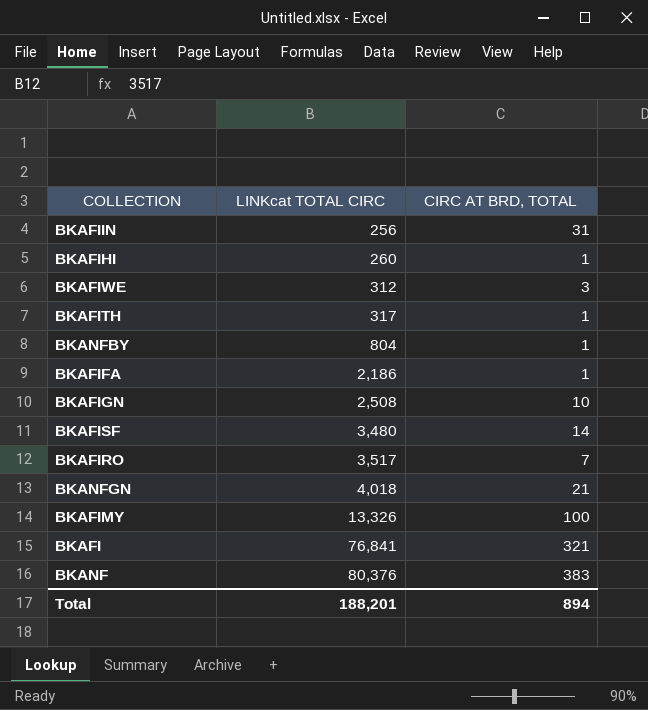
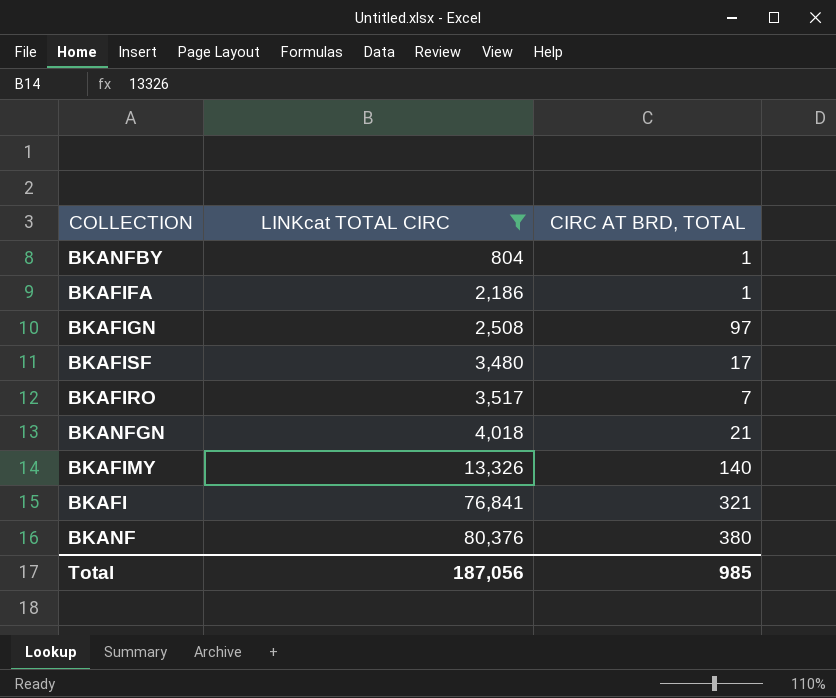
filter: none -> LINKcat TOTAL CIRC >= 804
BKAFIGN | CIRC AT BRD, TOTAL: 10 -> 97
BKAFISF | CIRC AT BRD, TOTAL: 14 -> 17
BKAFIMY | CIRC AT BRD, TOTAL: 100 -> 140
BKANF | CIRC AT BRD, TOTAL: 383 -> 380
Total | LINKcat TOTAL CIRC: 188,201 -> 187,056
Total | CIRC AT BRD, TOTAL: 894 -> 985

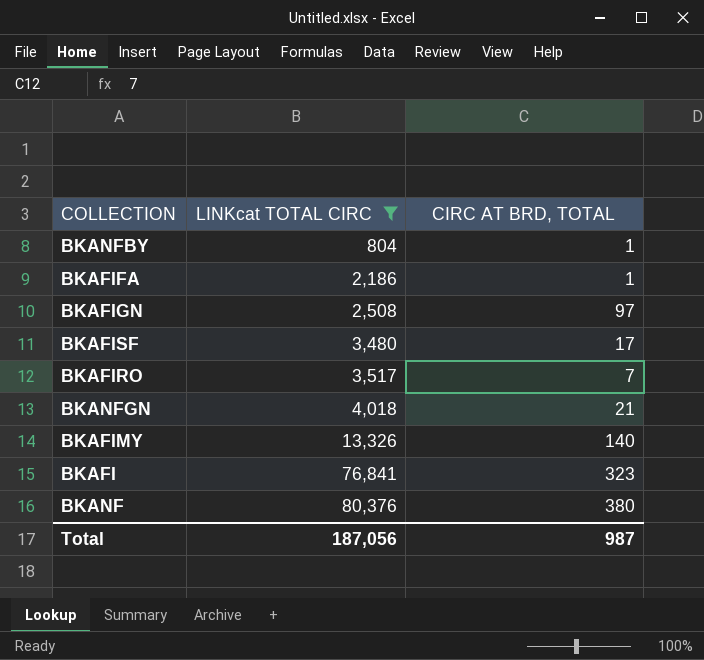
BKAFI | CIRC AT BRD, TOTAL: 321 -> 323
Total | CIRC AT BRD, TOTAL: 985 -> 987

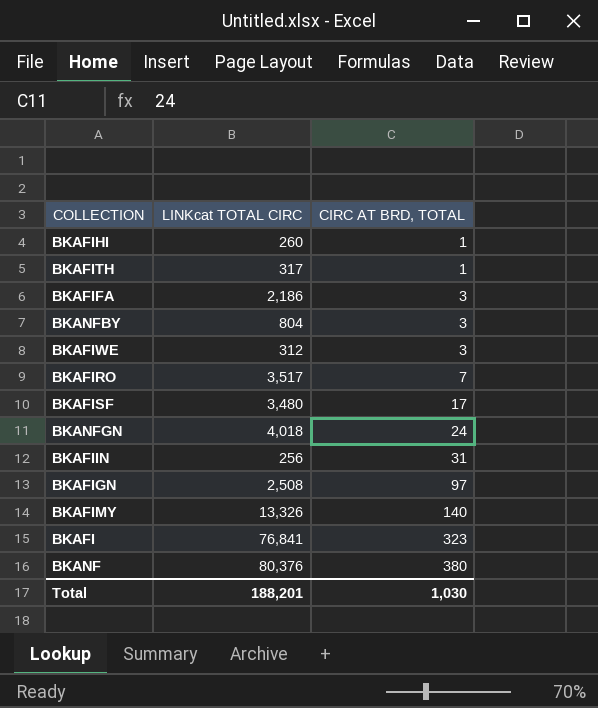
filter: LINKcat TOTAL CIRC >= 804 -> none
row order: LINKcat TOTAL CIRC ascending -> CIRC AT BRD, TOTAL ascending
BKAFIFA | CIRC AT BRD, TOTAL: 1 -> 3
BKANFBY | CIRC AT BRD, TOTAL: 1 -> 3
BKANFGN | CIRC AT BRD, TOTAL: 21 -> 24
Total | LINKcat TOTAL CIRC: 187,056 -> 188,201
Total | CIRC AT BRD, TOTAL: 987 -> 1,030

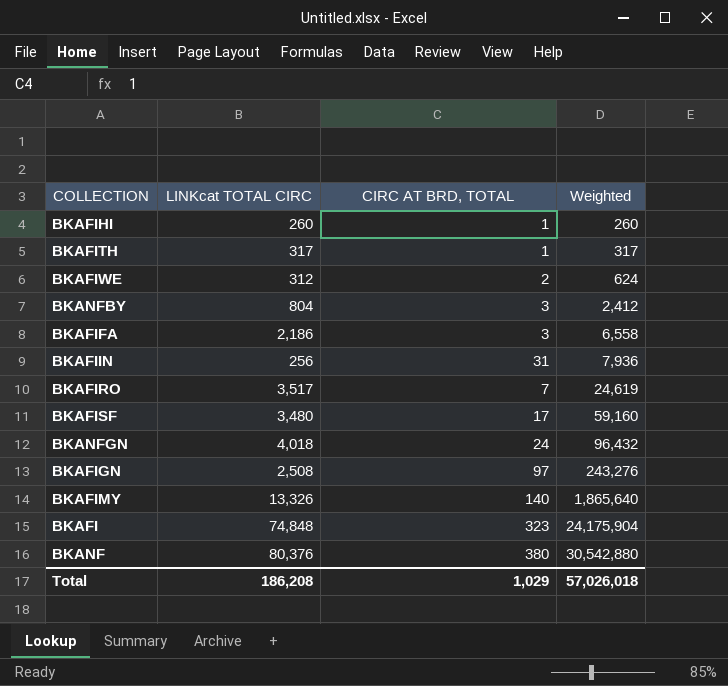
row order: CIRC AT BRD, TOTAL ascending -> Weighted ascending
column Weighted | formula: none -> [LINKcat TOTAL CIRC] * [CIRC AT BRD, TOTAL]
BKAFIWE | CIRC AT BRD, TOTAL: 3 -> 2
BKAFI | LINKcat TOTAL CIRC: 76,841 -> 74,848
Total | LINKcat TOTAL CIRC: 188,201 -> 186,208
Total | CIRC AT BRD, TOTAL: 1,030 -> 1,029

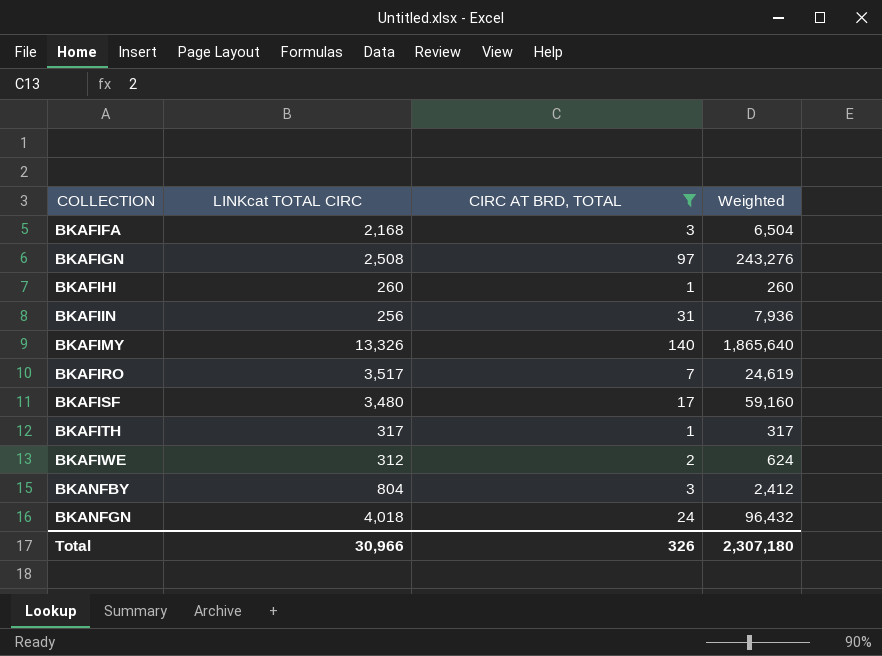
filter: none -> CIRC AT BRD, TOTAL <= 140
row order: Weighted ascending -> COLLECTION ascending
BKAFIFA | LINKcat TOTAL CIRC: 2,186 -> 2,168
BKAFIFA | Weighted: 6,558 -> 6,504
Total | LINKcat TOTAL CIRC: 186,208 -> 30,966
Total | CIRC AT BRD, TOTAL: 1,029 -> 326
Total | Weighted: 57,026,018 -> 2,307,180

